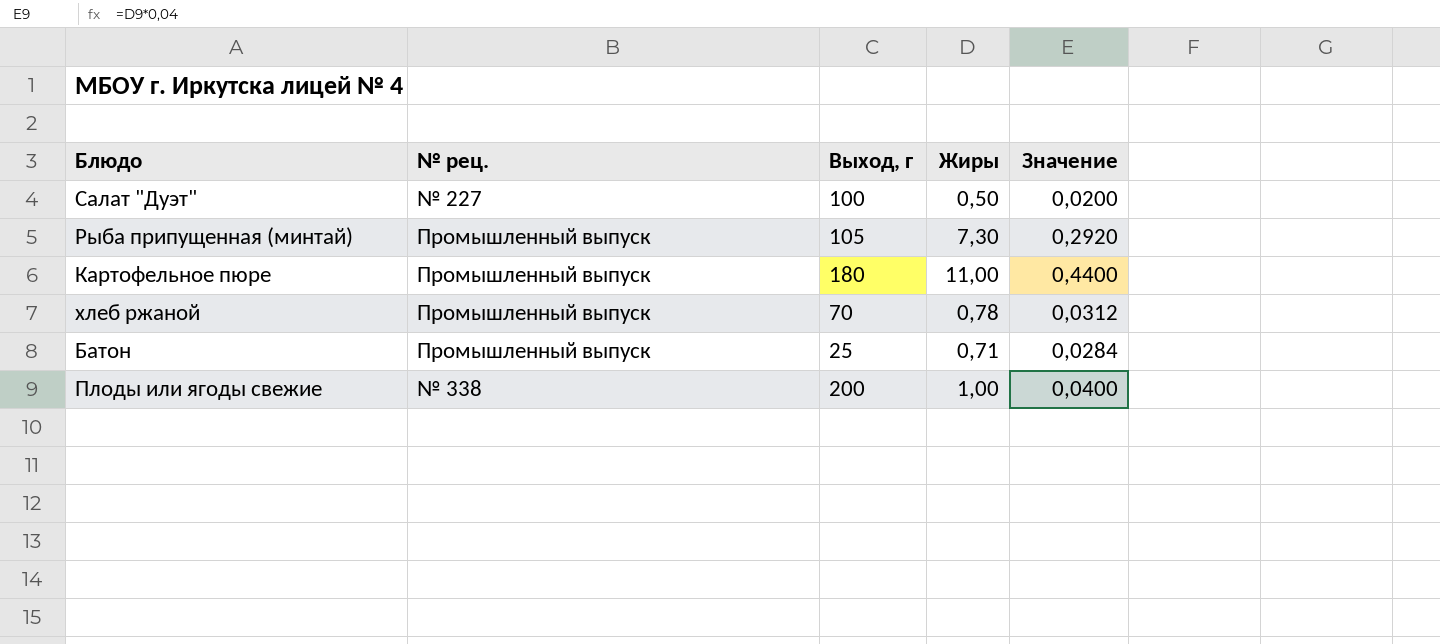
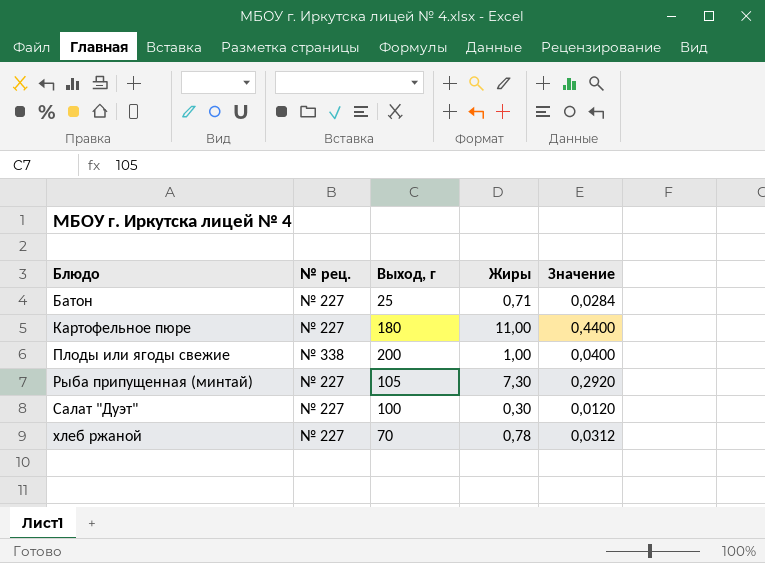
row order: none -> Блюдо ascending
Батон | № рец.: Промышленный выпуск -> № 227
Картофельное пюре | № рец.: Промышленный выпуск -> № 227
Рыба припущенная (минтай) | № рец.: Промышленный выпуск -> № 227
Салат "Дуэт" | Жиры: 0,50 -> 0,30
Салат "Дуэт" | Значение: 0,0200 -> 0,0120
хлеб ржаной | № рец.: Промышленный выпуск -> № 227

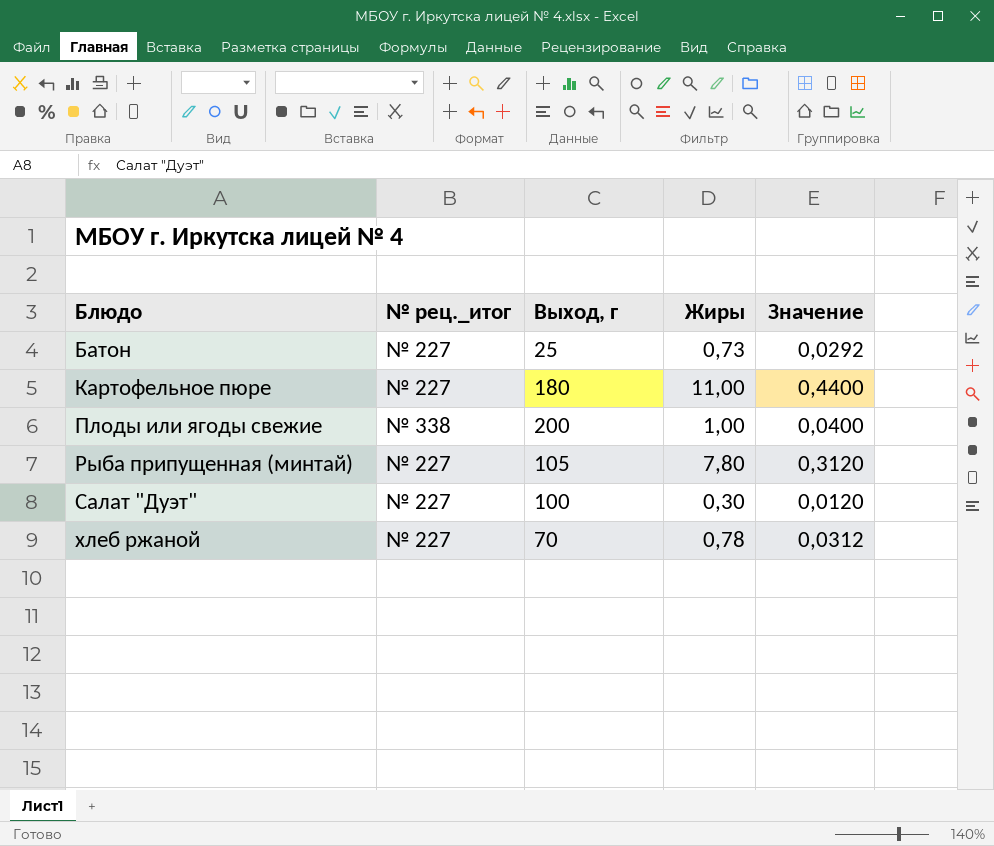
column name: № рец. -> № рец._итог
Батон | Жиры: 0,71 -> 0,73
Батон | Значение: 0,0284 -> 0,0292
Рыба припущенная (минтай) | Жиры: 7,30 -> 7,80
Рыба припущенная (минтай) | Значение: 0,2920 -> 0,3120

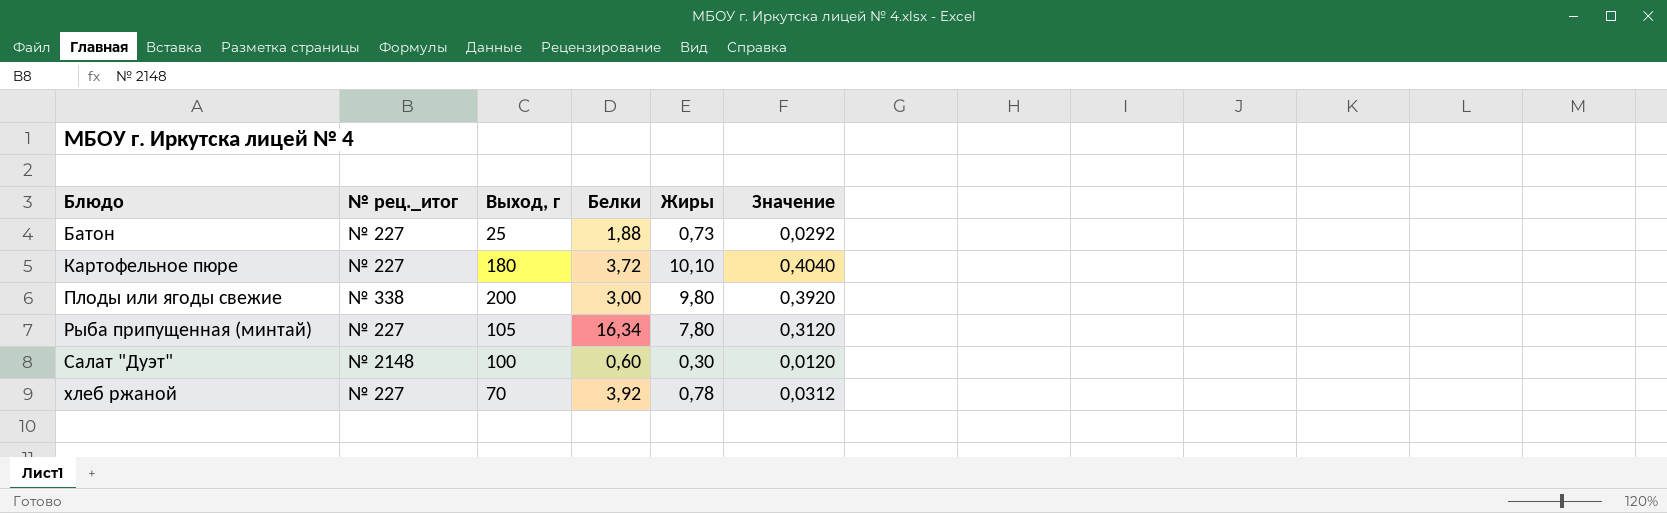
column Белки | position: none -> 4
Картофельное пюре | Жиры: 11,00 -> 10,10
Картофельное пюре | Значение: 0,4400 -> 0,4040
Плоды или ягоды свежие | Жиры: 1,00 -> 9,80
Плоды или ягоды свежие | Значение: 0,0400 -> 0,3920
Салат "Дуэт" | № рец._итог: № 227 -> № 2148

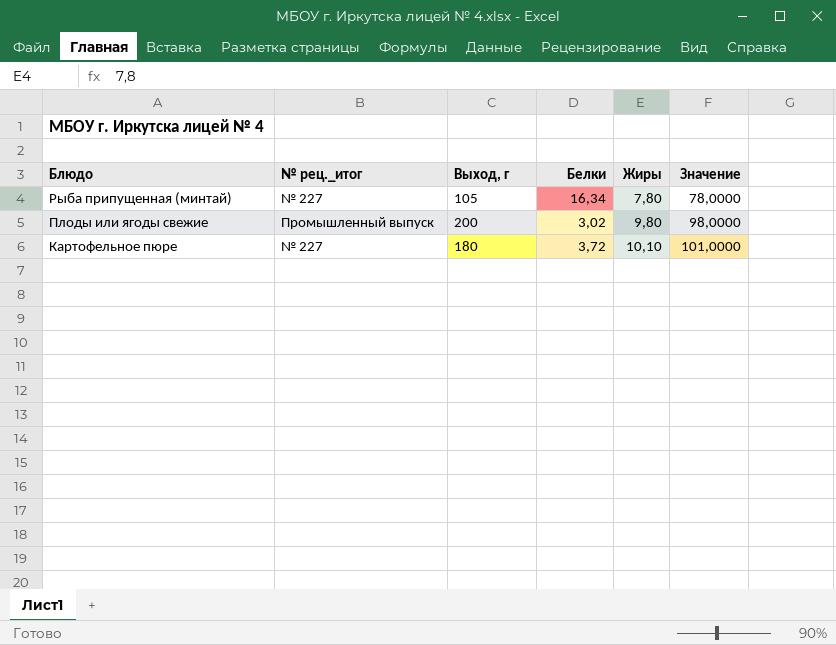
row order: Блюдо ascending -> Блюдо descending
column Значение | formula: [Жиры] * 0,04 -> [Жиры] * 10
row Батон: № 227 | 25 | 1,88 | 0,73 | 0,0292 -> none
row Салат "Дуэт": № 2148 | 100 | 0,60 | 0,30 | 0,0120 -> none
row хлеб ржаной: № 227 | 70 | 3,92 | 0,78 | 0,0312 -> none
Плоды или ягоды свежие | № рец._итог: № 338 -> Промышленный выпуск
Плоды или ягоды свежие | Белки: 3,00 -> 3,02

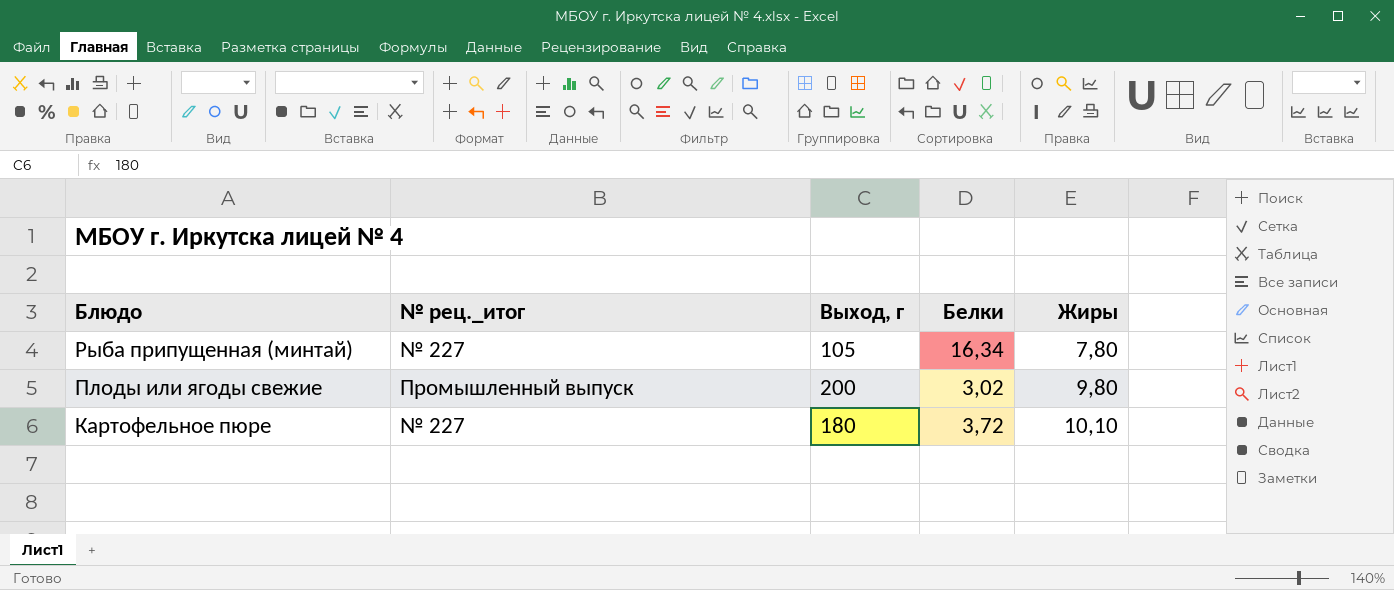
column Значение | formula: [Жиры] * 10 -> none

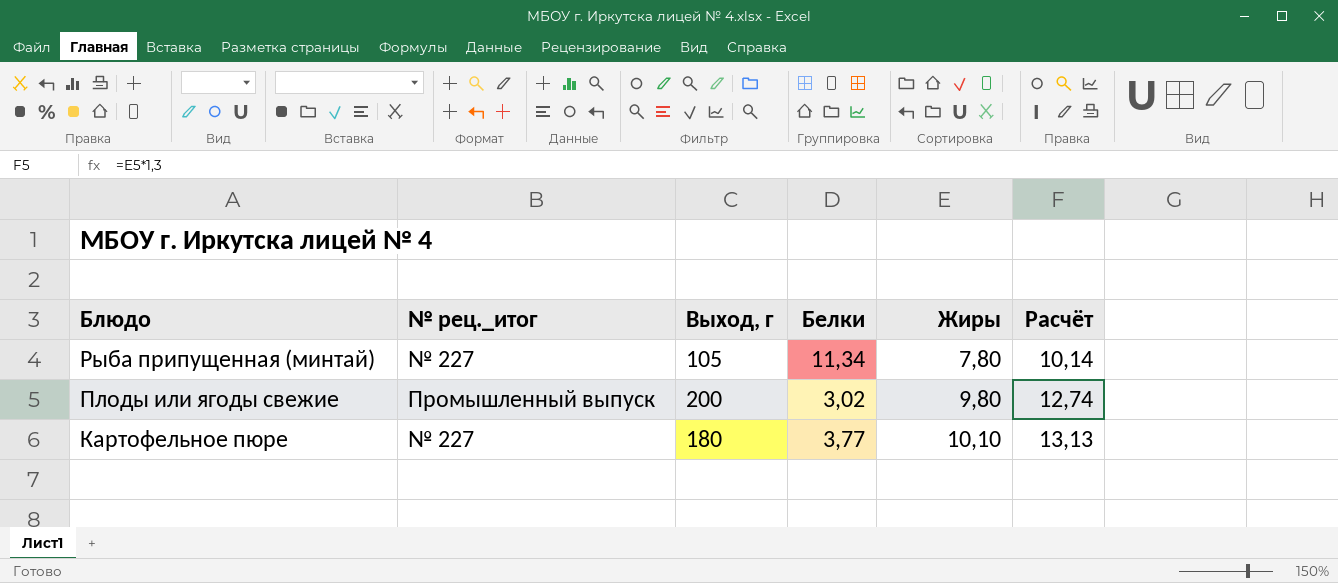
column Расчёт | formula: none -> [Жиры] * 1,3
Рыба припущенная (минтай) | Белки: 16,34 -> 11,34
Картофельное пюре | Белки: 3,72 -> 3,77

